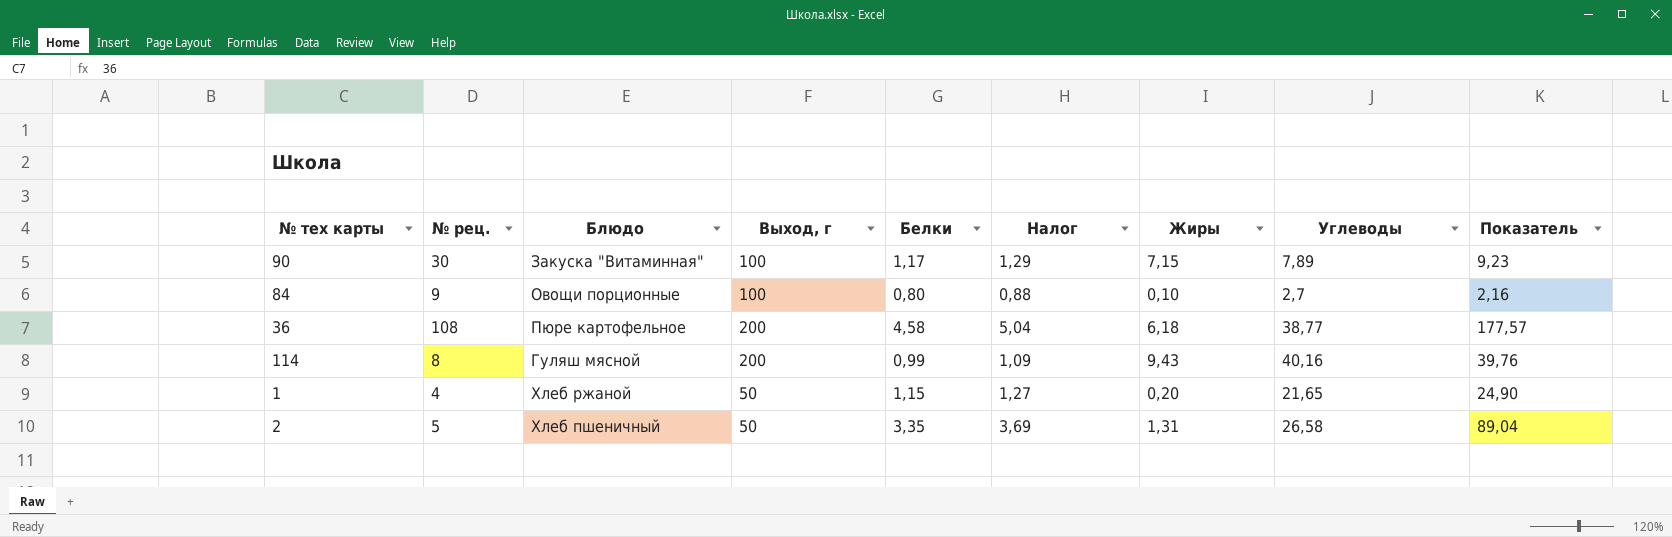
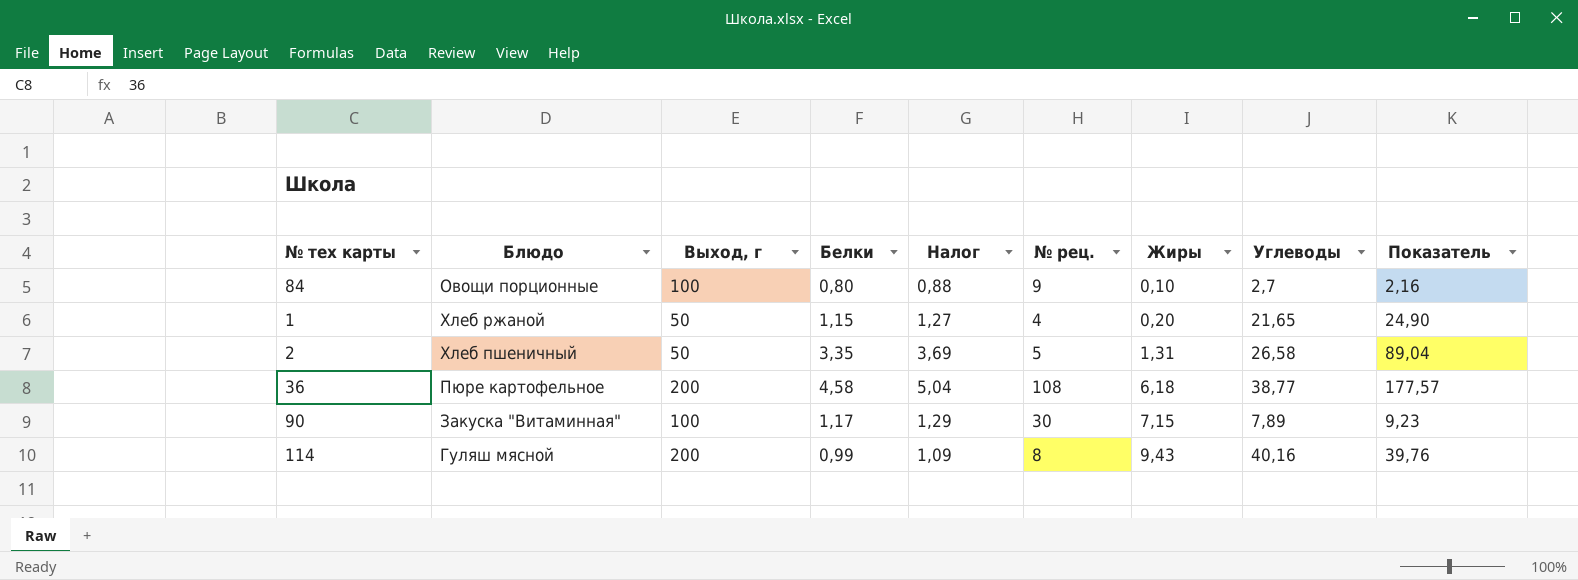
row order: none -> Жиры ascending
column № рец. | position: 2 -> 6

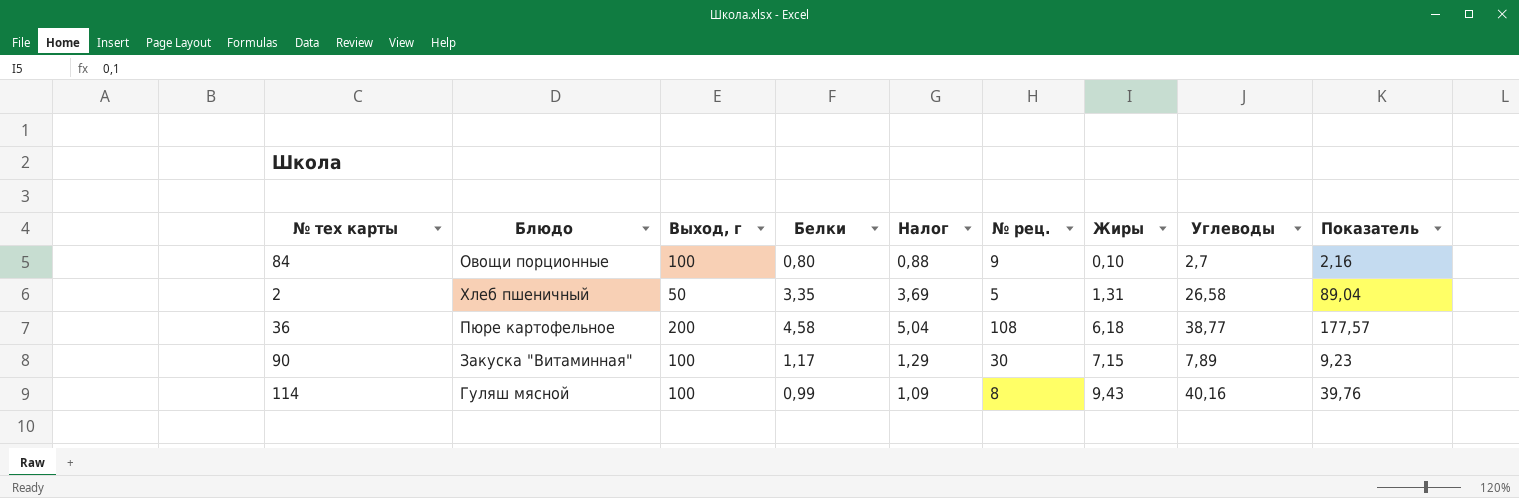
row 1: Хлеб ржаной | 50 | 1,15 | 1,27 | 4 | 0,20 | 21,65 | 24,90 -> none
114 | Выход, г: 200 -> 100

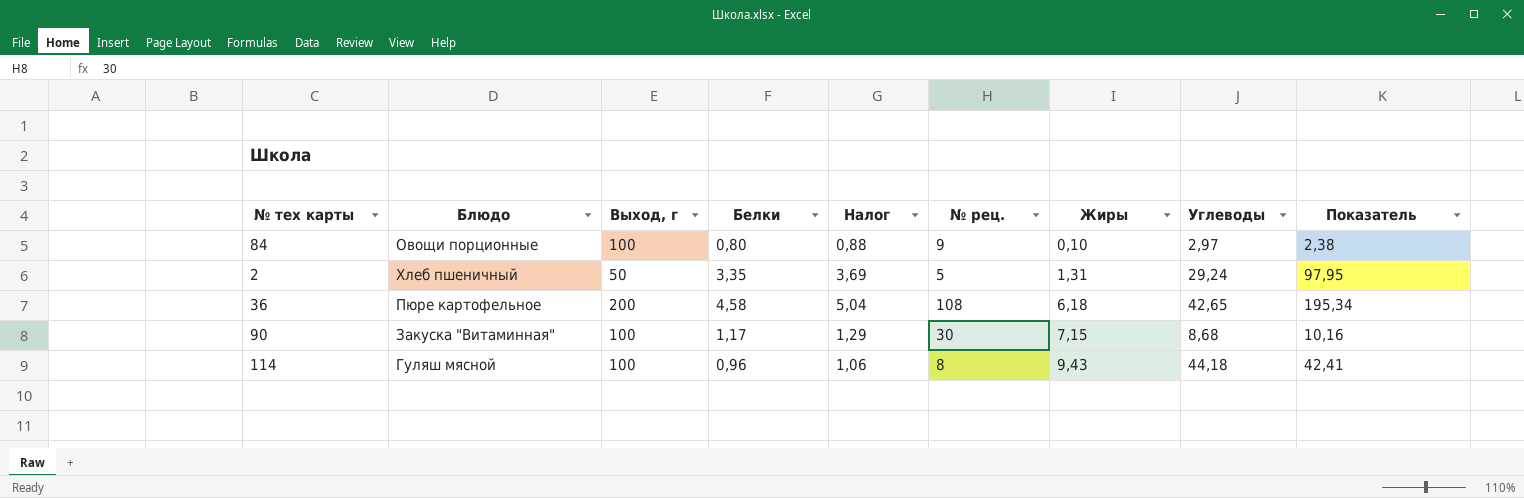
84 | Углеводы: 2,7 -> 2,97
84 | Показатель: 2,16 -> 2,38
2 | Углеводы: 26,58 -> 29,24
2 | Показатель: 89,04 -> 97,95
36 | Углеводы: 38,77 -> 42,65
36 | Показатель: 177,57 -> 195,34
90 | Углеводы: 7,89 -> 8,68
90 | Показатель: 9,23 -> 10,16
114 | Белки: 0,99 -> 0,96
114 | Налог: 1,09 -> 1,06
114 | Углеводы: 40,16 -> 44,18
114 | Показатель: 39,76 -> 42,41

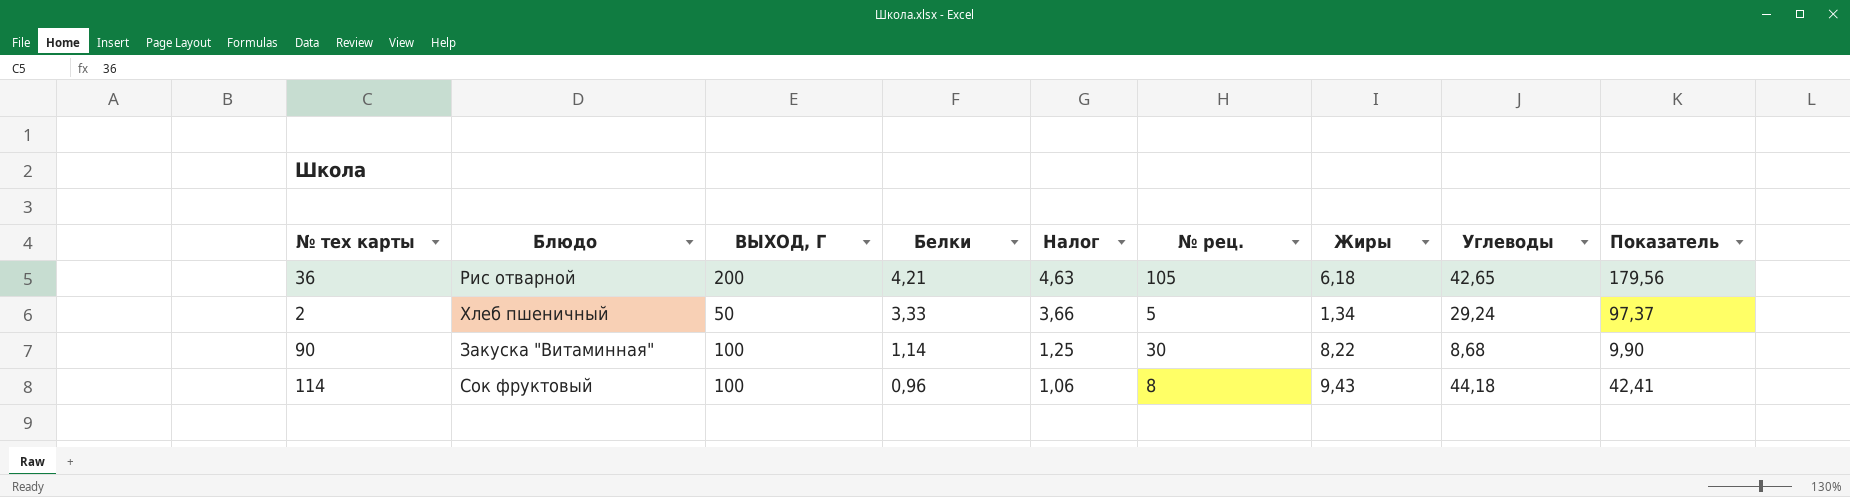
row order: Жиры ascending -> Белки descending
column name: Выход, г -> ВЫХОД, Г
row 84: Овощи порционные | 100 | 0,80 | 0,88 | 9 | 0,10 | 2,97 | 2,38 -> none
36 | Блюдо: Пюре картофельное -> Рис отварной
36 | Белки: 4,58 -> 4,21
36 | Налог: 5,04 -> 4,63
36 | № рец.: 108 -> 105
36 | Показатель: 195,34 -> 179,56
2 | Белки: 3,35 -> 3,33
2 | Налог: 3,69 -> 3,66
2 | Жиры: 1,31 -> 1,34
2 | Показатель: 97,95 -> 97,37
90 | Белки: 1,17 -> 1,14
90 | Налог: 1,29 -> 1,25
90 | Жиры: 7,15 -> 8,22
90 | Показатель: 10,16 -> 9,90
114 | Блюдо: Гуляш мясной -> Сок фруктовый

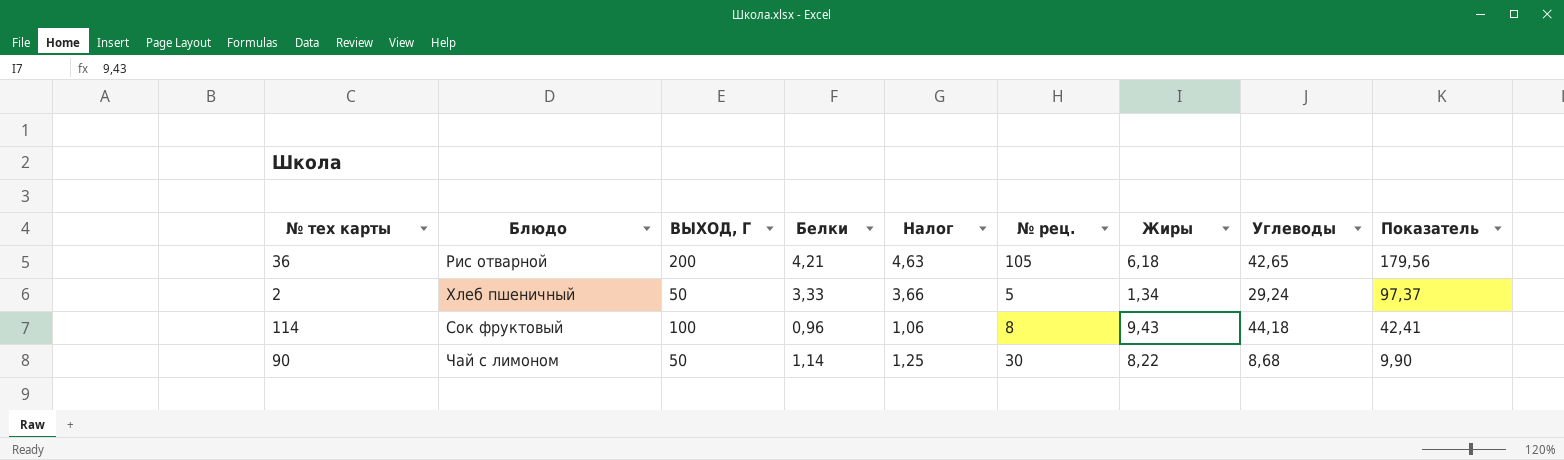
row order: Белки descending -> Показатель descending
90 | Блюдо: Закуска "Витаминная" -> Чай с лимоном
90 | ВЫХОД, Г: 100 -> 50

